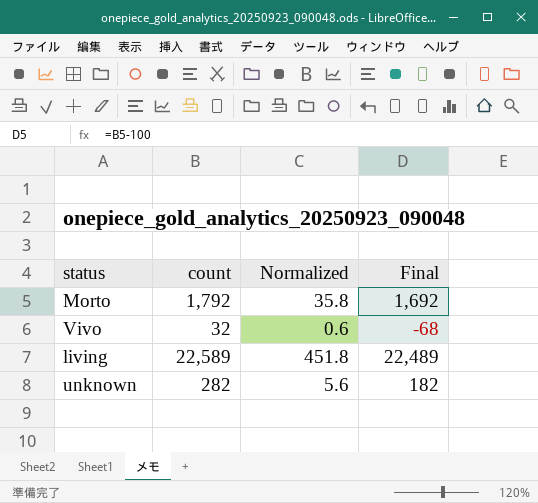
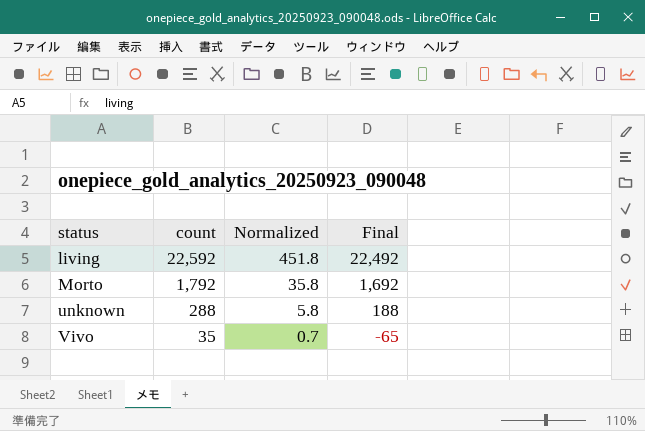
row order: none -> status ascending
living | count: 22,589 -> 22,592
living | Final: 22,489 -> 22,492
unknown | count: 282 -> 288
unknown | Normalized: 5.6 -> 5.8
unknown | Final: 182 -> 188
Vivo | count: 32 -> 35
Vivo | Normalized: 0.6 -> 0.7
Vivo | Final: -68 -> -65

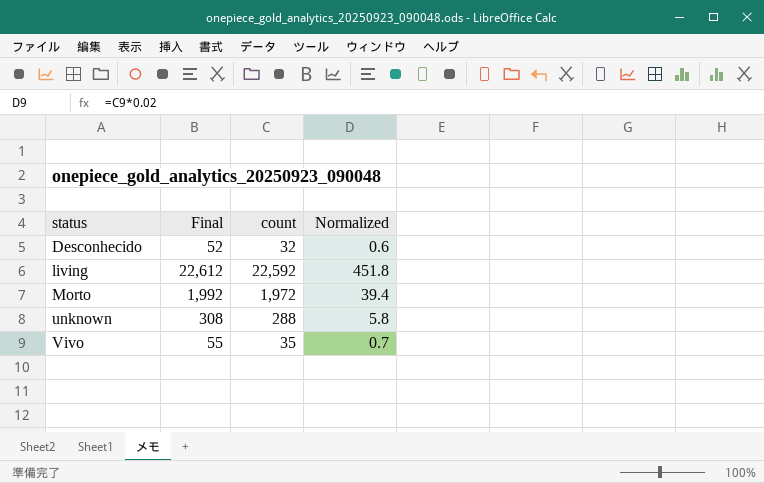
column Final | formula: [count] - 100 -> [count] + 20
column Final | position: 4 -> 2
row Desconhecido: none -> 52 | 32 | 0.6
Morto | count: 1,792 -> 1,972
Morto | Normalized: 35.8 -> 39.4

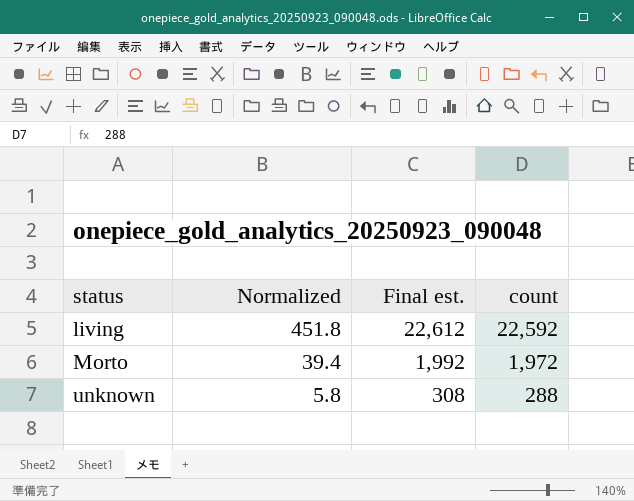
column Normalized | position: 4 -> 2
column name: Final -> Final est.
row Desconhecido: 52 | 32 | 0.6 -> none
row Vivo: 55 | 35 | 0.7 -> none

